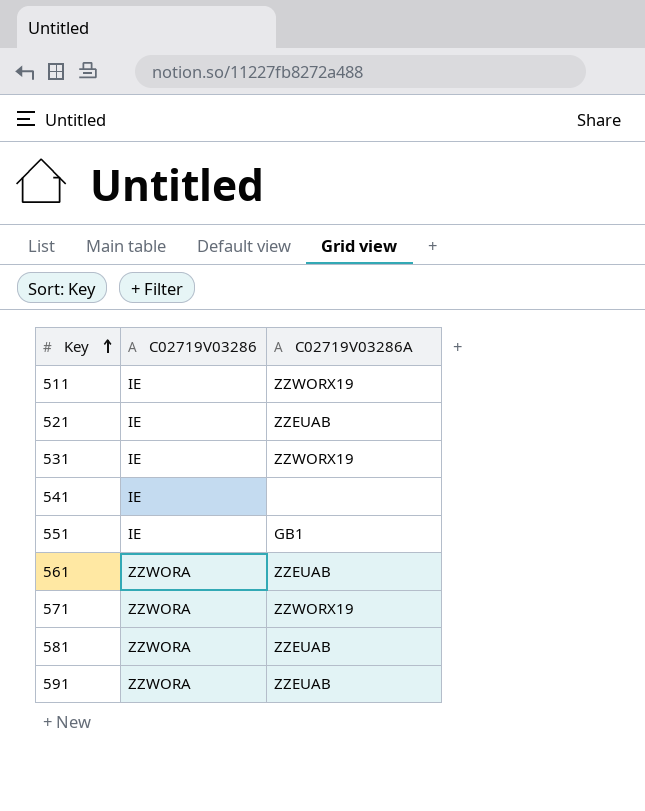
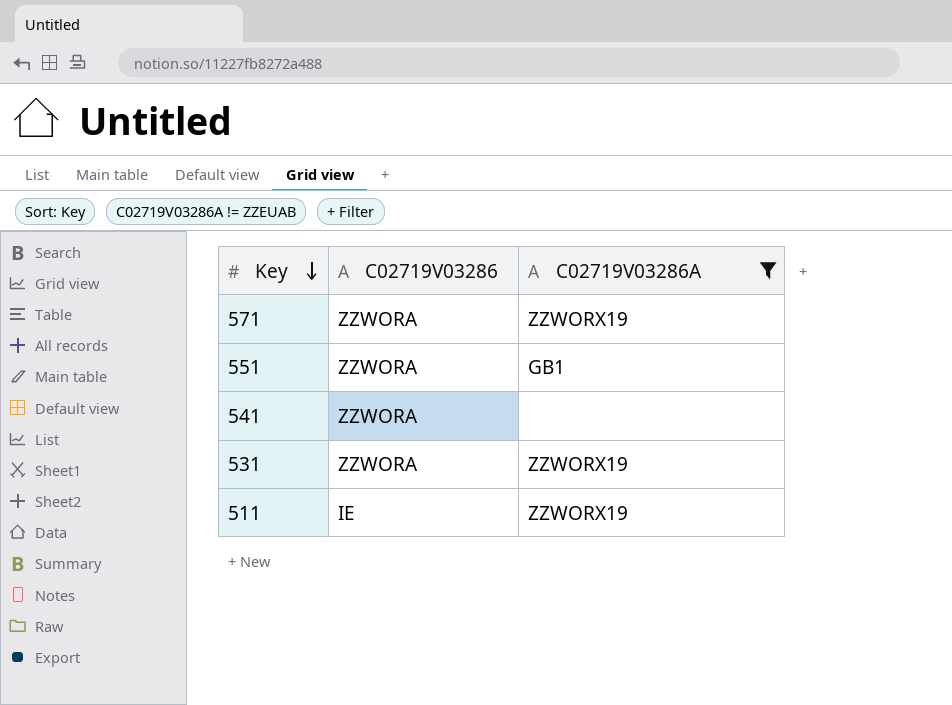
filter: none -> C02719V03286A != ZZEUAB
row order: Key ascending -> Key descending
551 | C02719V03286: IE -> ZZWORA
541 | C02719V03286: IE -> ZZWORA
531 | C02719V03286: IE -> ZZWORA

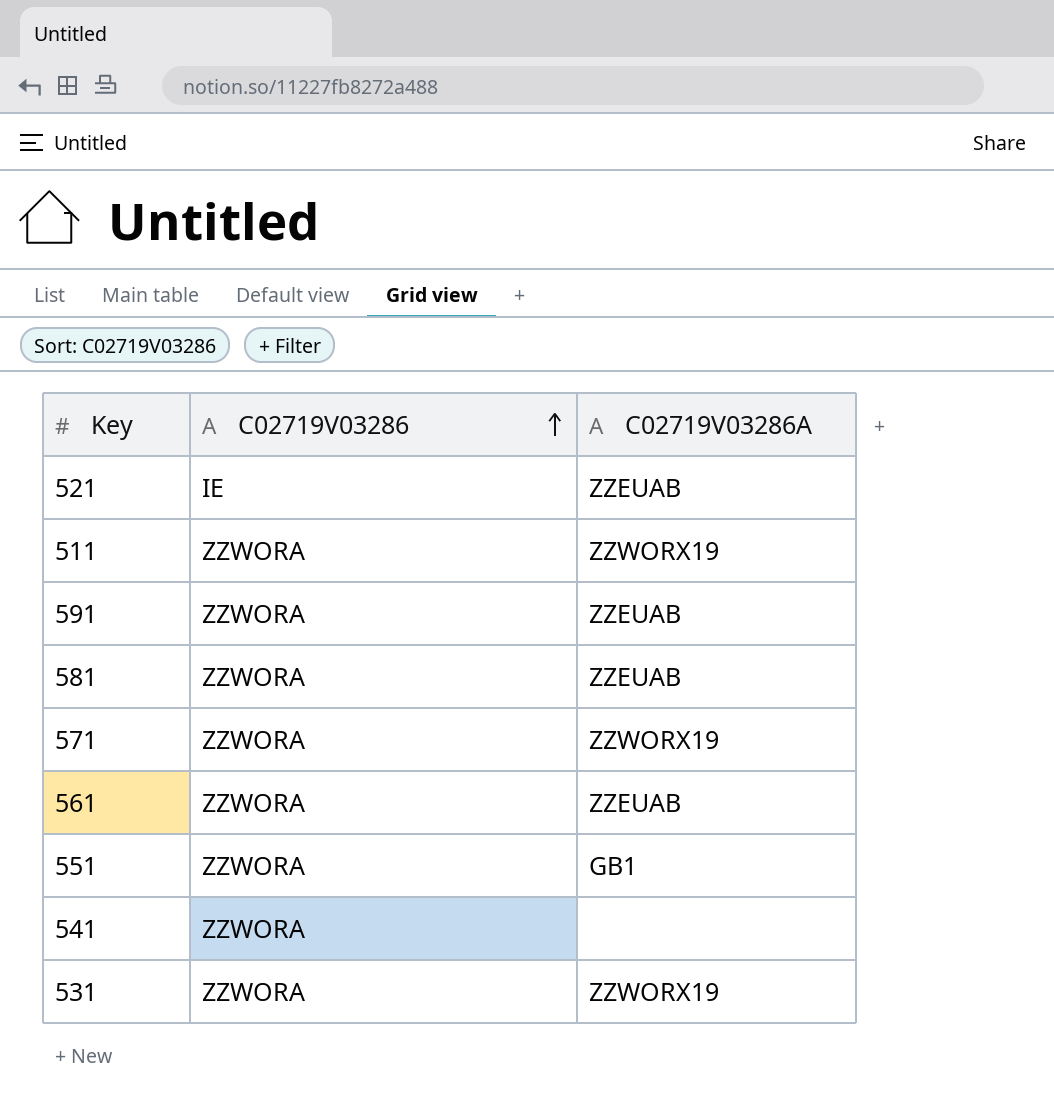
filter: C02719V03286A != ZZEUAB -> none
row order: Key descending -> C02719V03286 ascending
511 | C02719V03286: IE -> ZZWORA

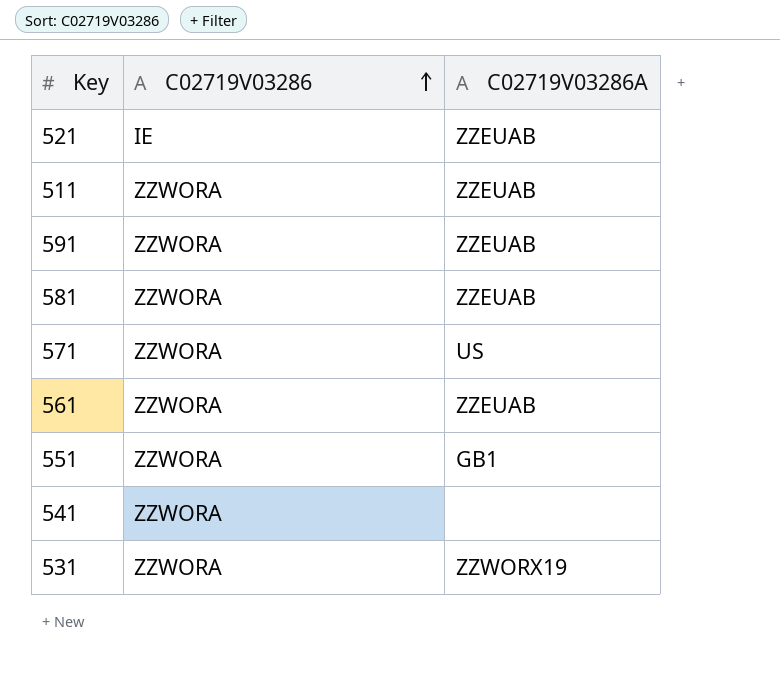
511 | C02719V03286A: ZZWORX19 -> ZZEUAB
571 | C02719V03286A: ZZWORX19 -> US

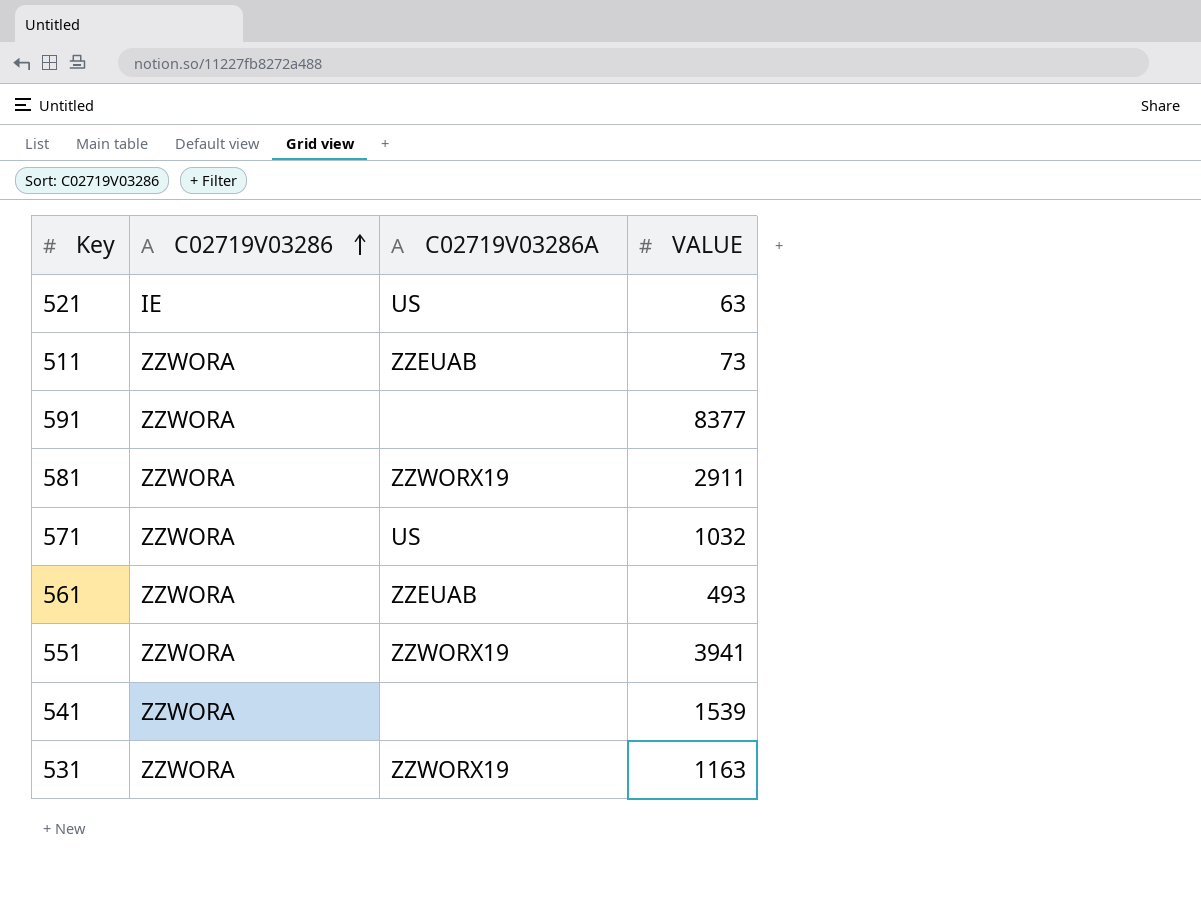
column VALUE | position: none -> 4
521 | C02719V03286A: ZZEUAB -> US
591 | C02719V03286A: ZZEUAB -> none
581 | C02719V03286A: ZZEUAB -> ZZWORX19
551 | C02719V03286A: GB1 -> ZZWORX19

